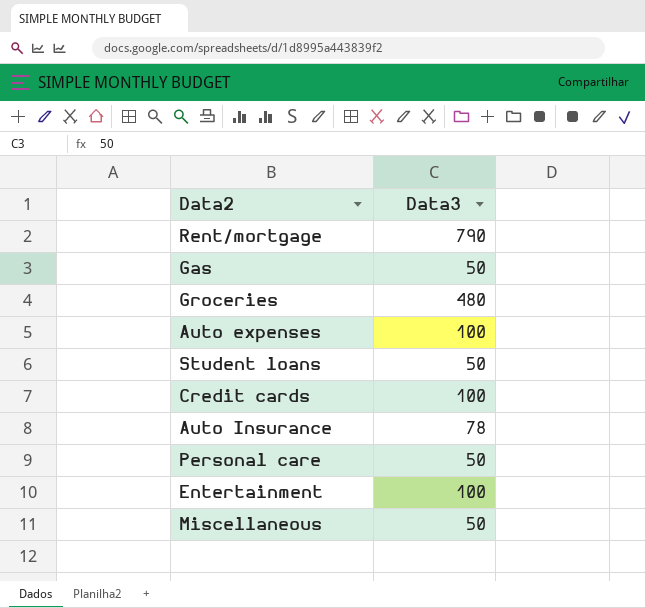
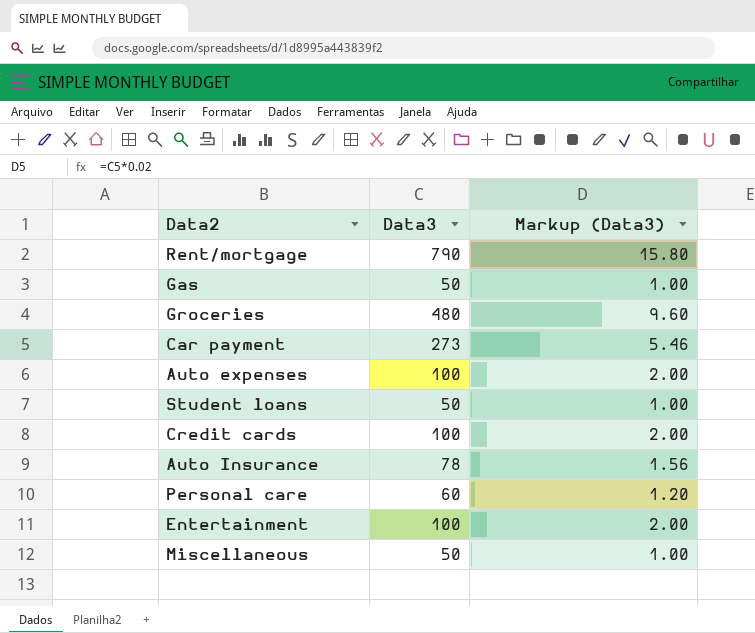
column Markup (Data3) | formula: none -> [Data3] * 0.02
row Car payment: none -> 273 | 5.46
Personal care | Data3: 50 -> 60

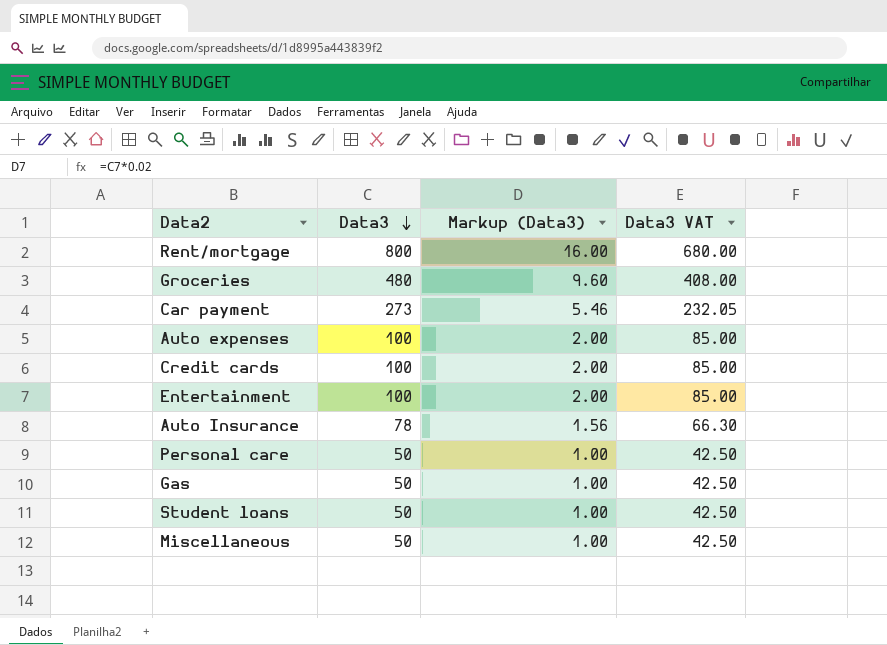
row order: none -> Data3 descending
column Data3 VAT | formula: none -> [Data3] * 0.85
Rent/mortgage | Data3: 790 -> 800
Rent/mortgage | Markup (Data3): 15.80 -> 16.00
Personal care | Data3: 60 -> 50
Personal care | Markup (Data3): 1.20 -> 1.00

